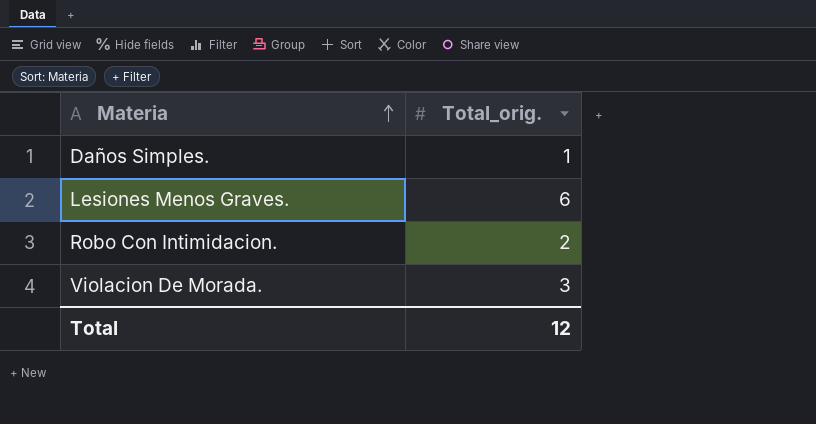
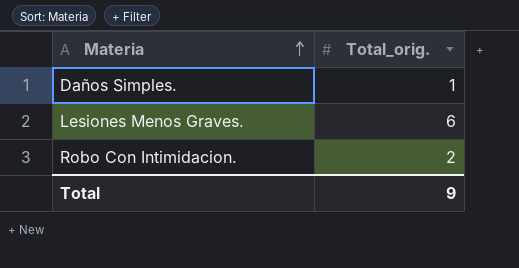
row Violacion De Morada.: 3 -> none
Total | Total_orig.: 12 -> 9

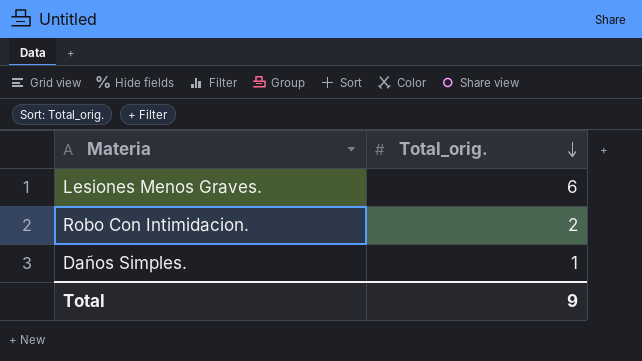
row order: Materia ascending -> Total_orig. descending

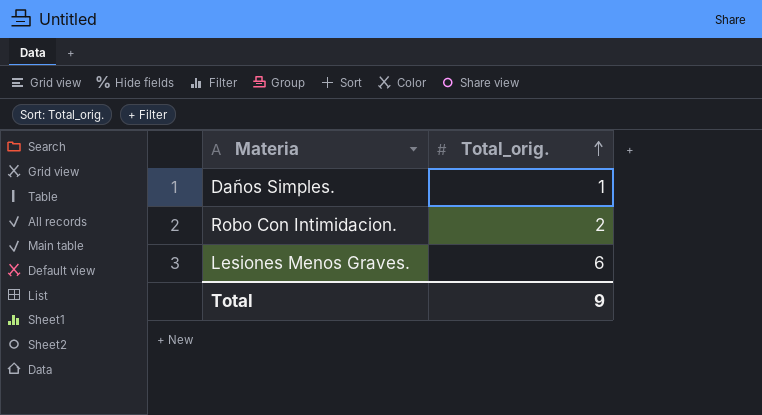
row order: Total_orig. descending -> Total_orig. ascending

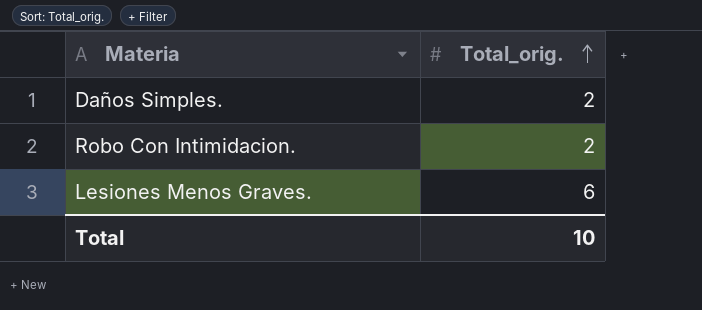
Daños Simples. | Total_orig.: 1 -> 2
Total | Total_orig.: 9 -> 10

